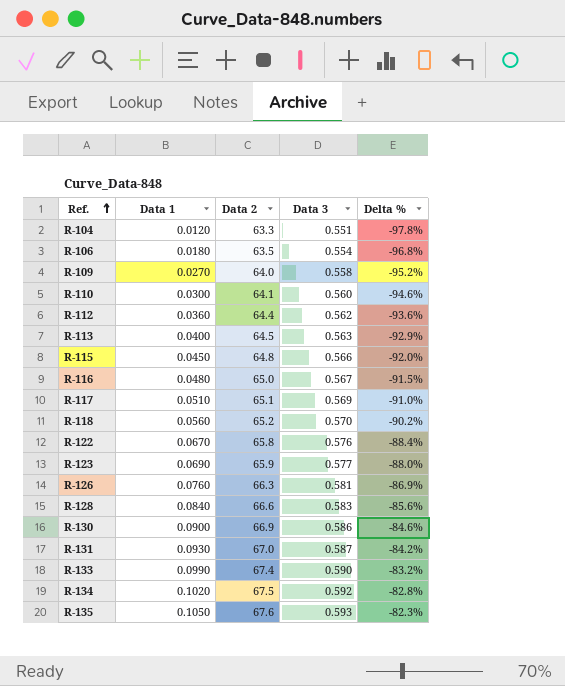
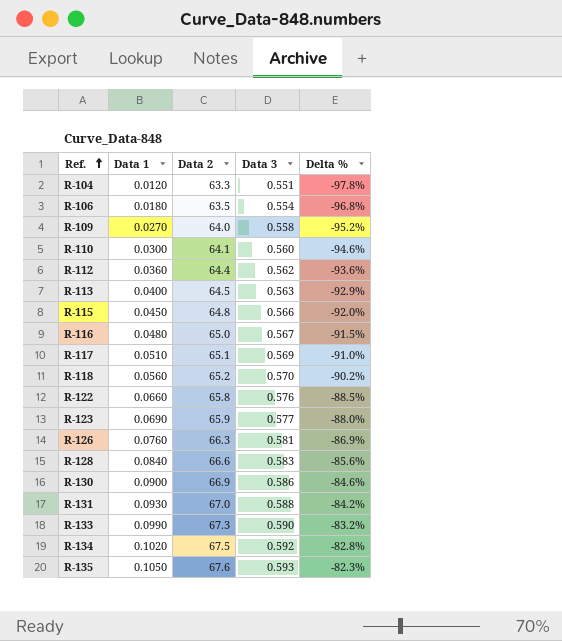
R-122 | Data 1: 0.0670 -> 0.0660
R-122 | Delta %: -88.4% -> -88.5%
R-131 | Data 3: 0.587 -> 0.588
R-133 | Data 2: 67.4 -> 67.3

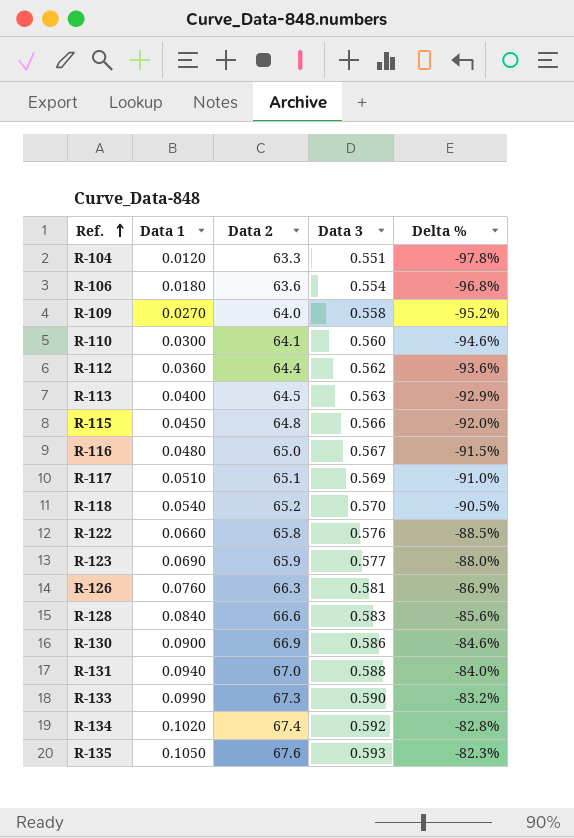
R-106 | Data 2: 63.5 -> 63.6
R-118 | Data 1: 0.0560 -> 0.0540
R-118 | Delta %: -90.2% -> -90.5%
R-131 | Data 1: 0.0930 -> 0.0940
R-131 | Delta %: -84.2% -> -84.0%
R-134 | Data 2: 67.5 -> 67.4

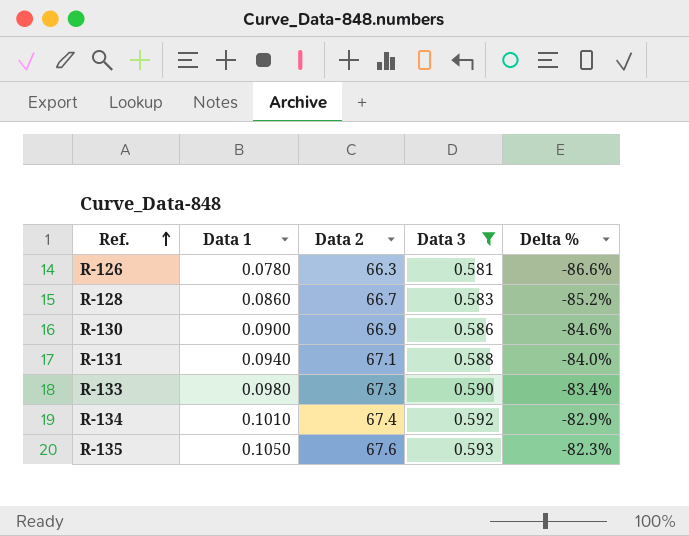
filter: none -> Data 3 >= 0.581
R-126 | Data 1: 0.0760 -> 0.0780
R-126 | Delta %: -86.9% -> -86.6%
R-128 | Data 1: 0.0840 -> 0.0860
R-128 | Data 2: 66.6 -> 66.7
R-128 | Delta %: -85.6% -> -85.2%
R-131 | Data 2: 67.0 -> 67.1
R-133 | Data 1: 0.0990 -> 0.0980
R-133 | Delta %: -83.2% -> -83.4%
R-134 | Data 1: 0.1020 -> 0.1010
R-134 | Delta %: -82.8% -> -82.9%

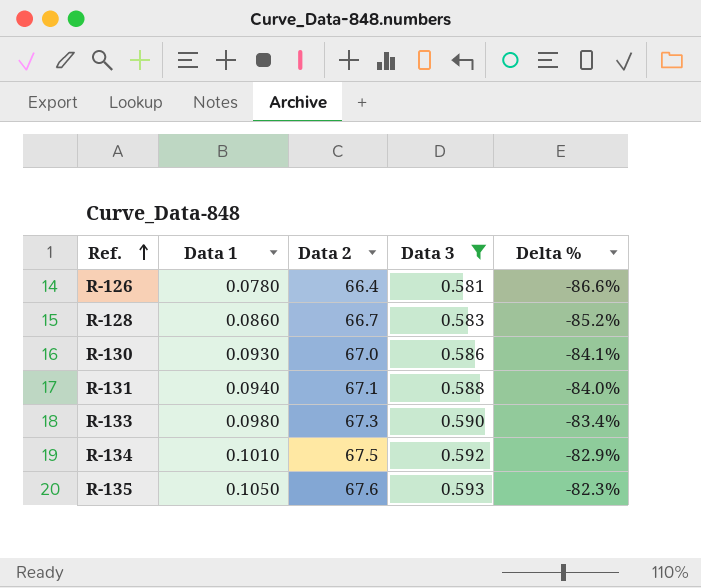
R-126 | Data 2: 66.3 -> 66.4
R-130 | Data 1: 0.0900 -> 0.0930
R-130 | Data 2: 66.9 -> 67.0
R-130 | Delta %: -84.6% -> -84.1%
R-134 | Data 2: 67.4 -> 67.5

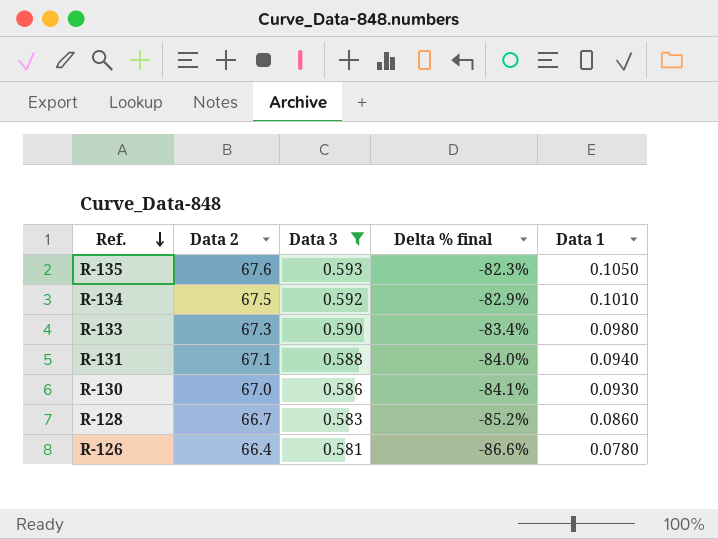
row order: Ref. ascending -> Ref. descending
column name: Delta % -> Delta % final
column Data 1 | position: 2 -> 5

